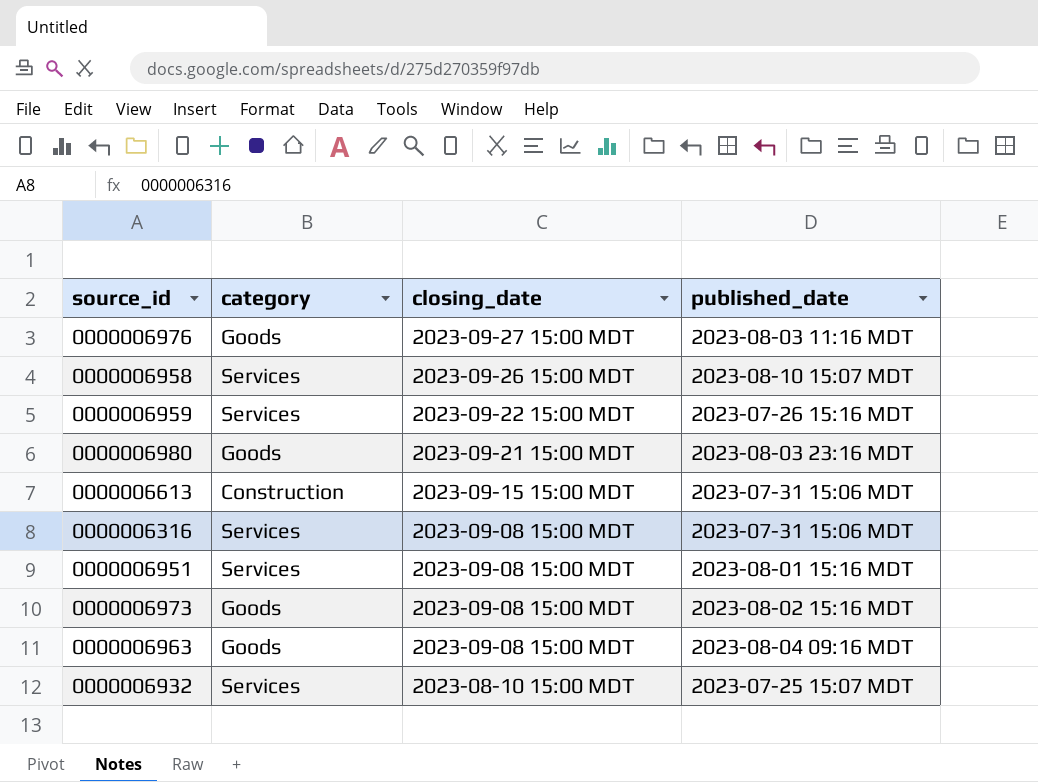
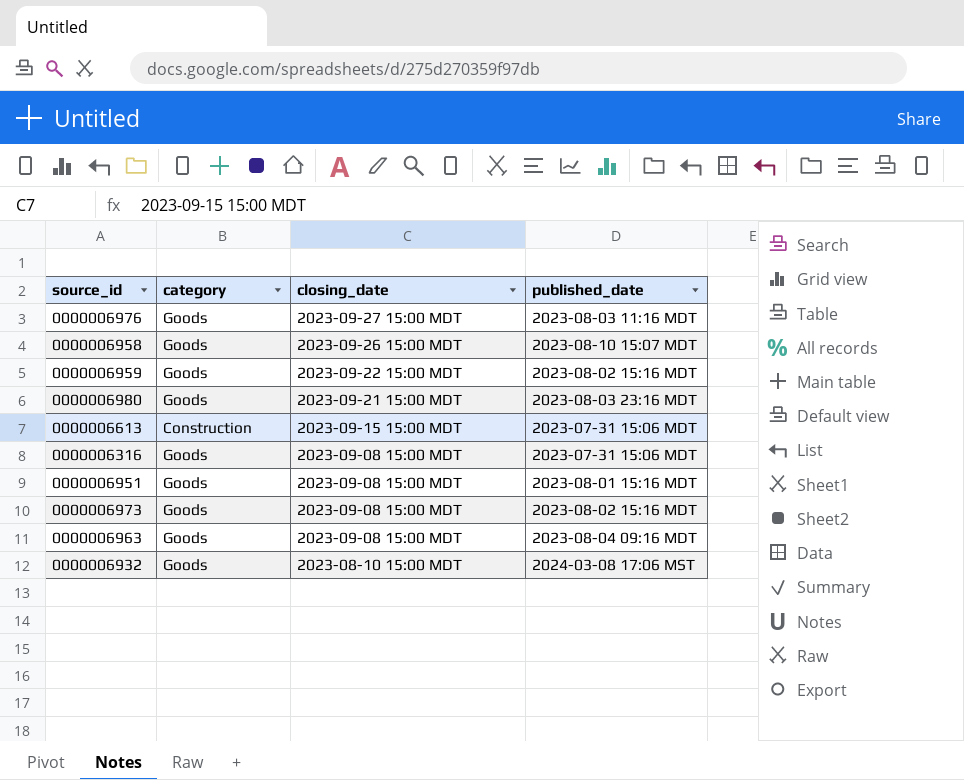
0000006958 | category: Services -> Goods
0000006959 | category: Services -> Goods
0000006959 | published_date: 2023-07-26 15:16 MDT -> 2023-08-02 15:16 MDT
0000006316 | category: Services -> Goods
0000006951 | category: Services -> Goods
0000006932 | category: Services -> Goods
0000006932 | published_date: 2023-07-25 15:07 MDT -> 2024-03-08 17:06 MST

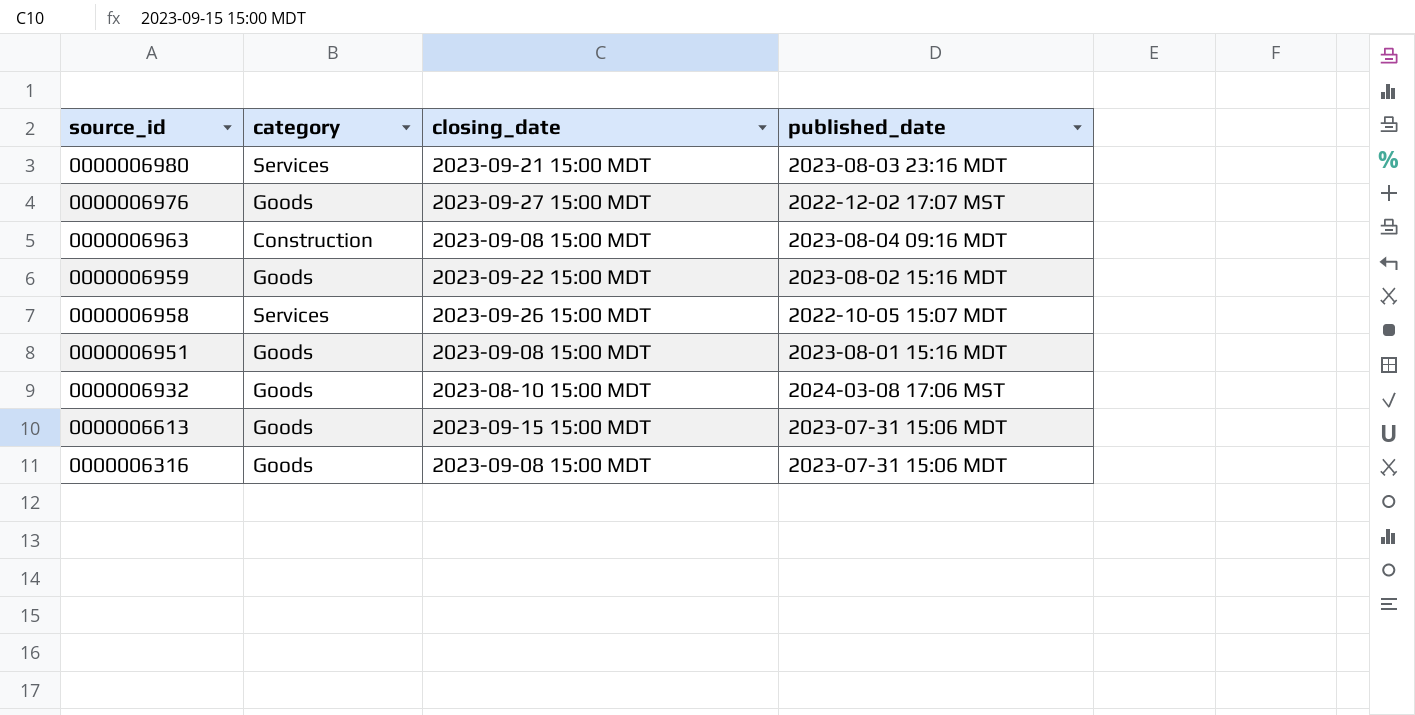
row order: closing_date descending -> source_id descending
row 0000006973: Goods | 2023-09-08 15:00 MDT | 2023-08-02 15:16 MDT -> none
0000006980 | category: Goods -> Services
0000006976 | published_date: 2023-08-03 11:16 MDT -> 2022-12-02 17:07 MST
0000006963 | category: Goods -> Construction
0000006958 | category: Goods -> Services
0000006958 | published_date: 2023-08-10 15:07 MDT -> 2022-10-05 15:07 MDT
0000006613 | category: Construction -> Goods

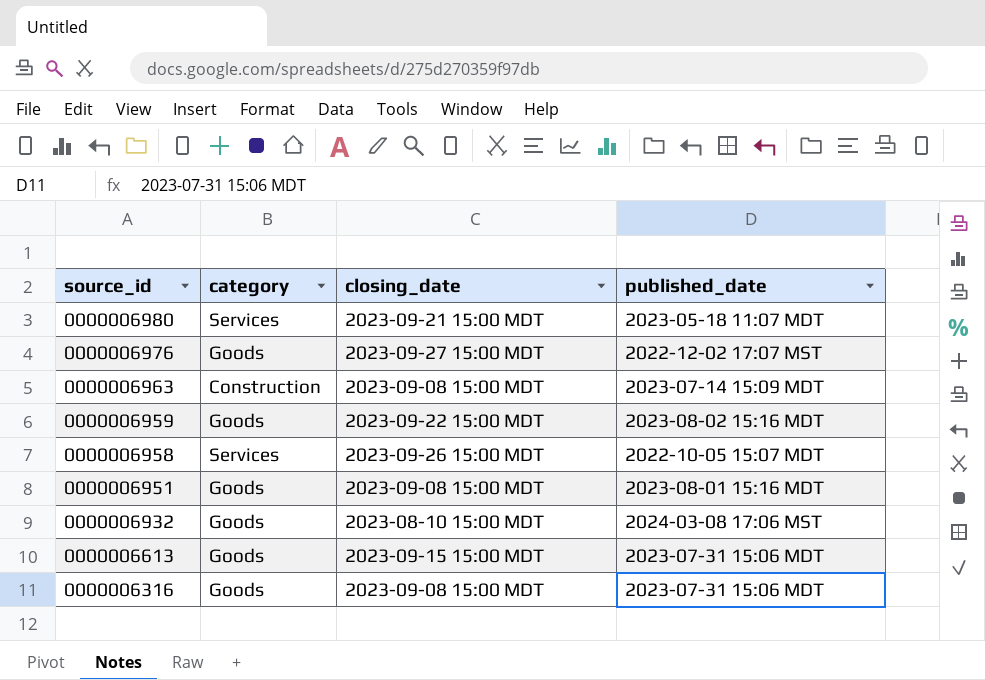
0000006980 | published_date: 2023-08-03 23:16 MDT -> 2023-05-18 11:07 MDT
0000006963 | published_date: 2023-08-04 09:16 MDT -> 2023-07-14 15:09 MDT

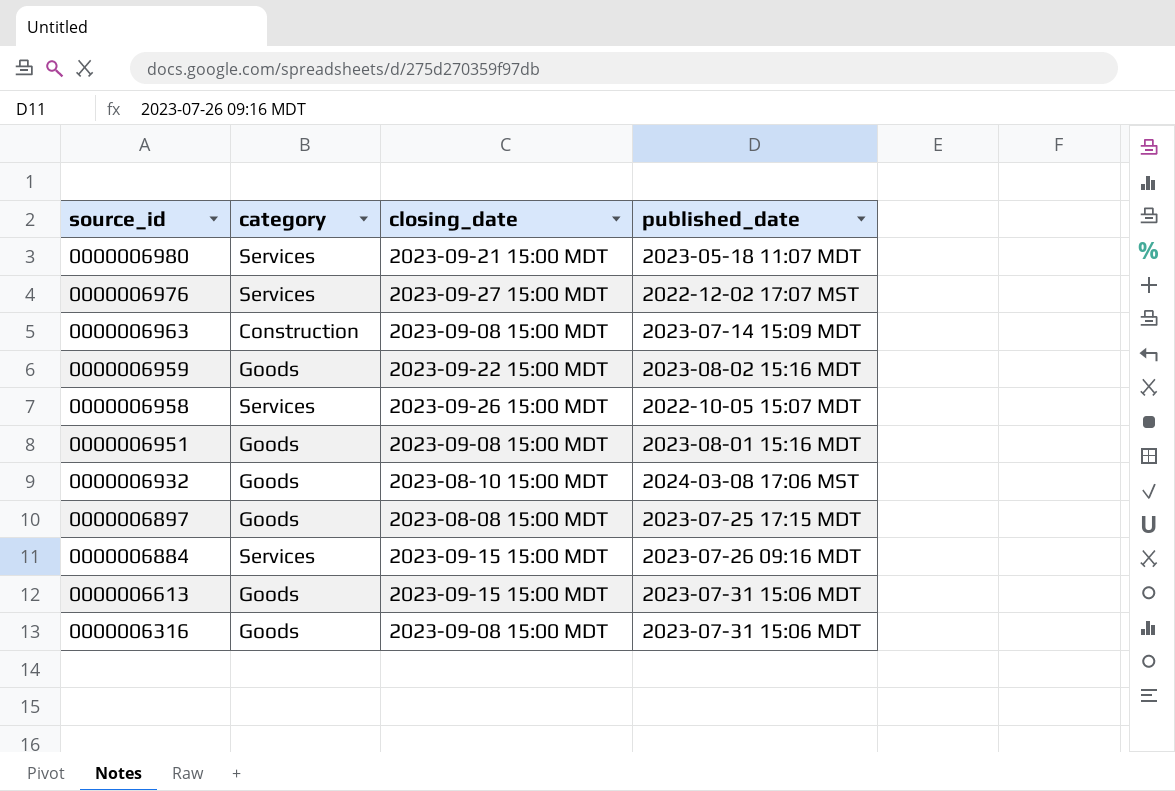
0000006976 | category: Goods -> Services
row 0000006897: none -> Goods | 2023-08-08 15:00 MDT | 2023-07-25 17:15 MDT
row 0000006884: none -> Services | 2023-09-15 15:00 MDT | 2023-07-26 09:16 MDT

